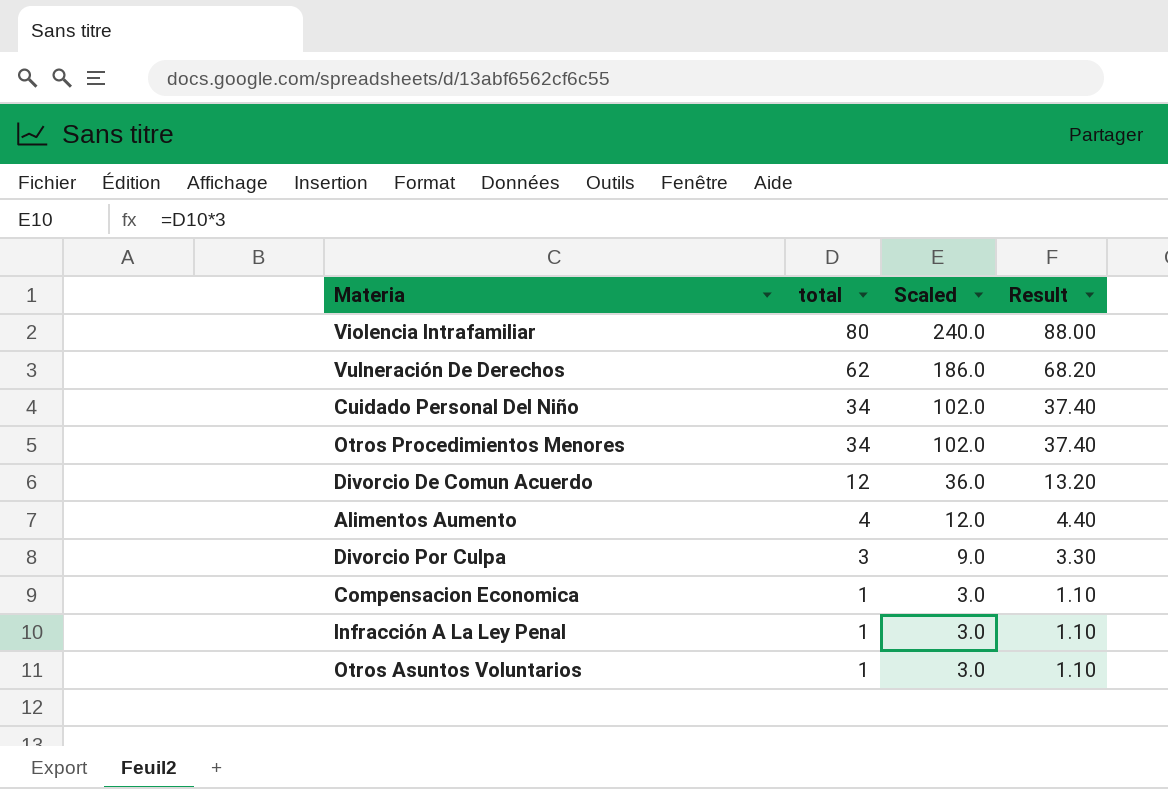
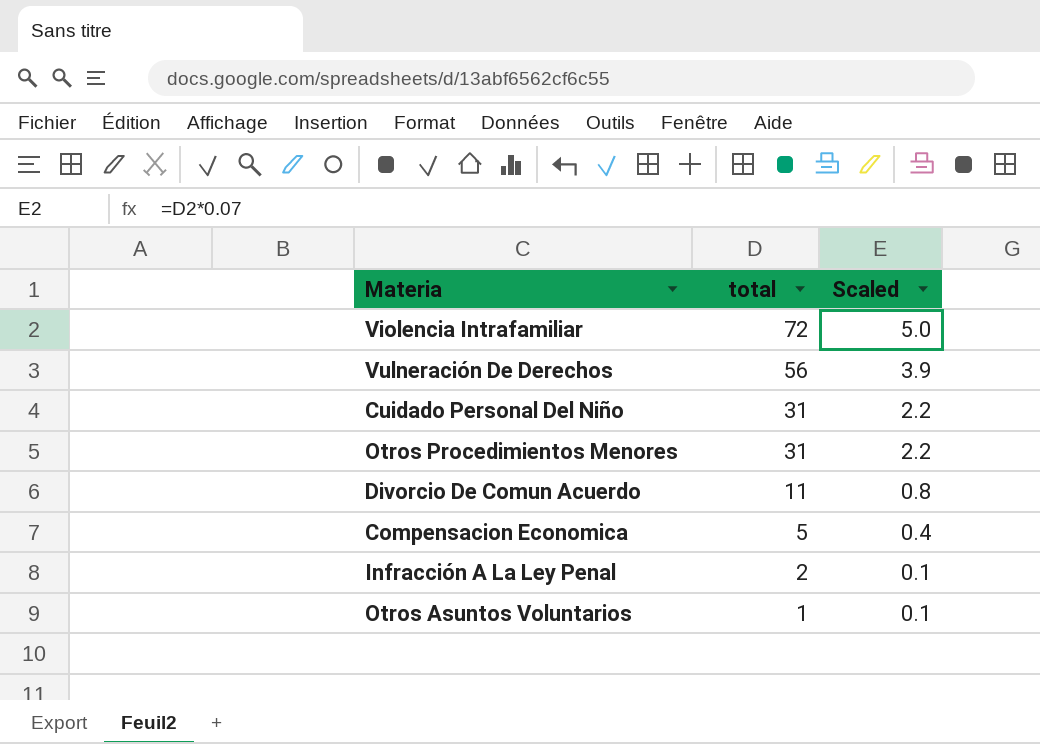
column Result | formula: [total] * 1.1 -> none
column Scaled | formula: [total] * 3 -> [total] * 0.07
row Alimentos Aumento: 4 | 12.0 | 4.40 -> none
row Divorcio Por Culpa: 3 | 9.0 | 3.30 -> none
Violencia Intrafamiliar | total: 80 -> 72
Vulneración De Derechos | total: 62 -> 56
Cuidado Personal Del Niño | total: 34 -> 31
Otros Procedimientos Menores | total: 34 -> 31
Divorcio De Comun Acuerdo | total: 12 -> 11
Compensacion Economica | total: 1 -> 5
Infracción A La Ley Penal | total: 1 -> 2

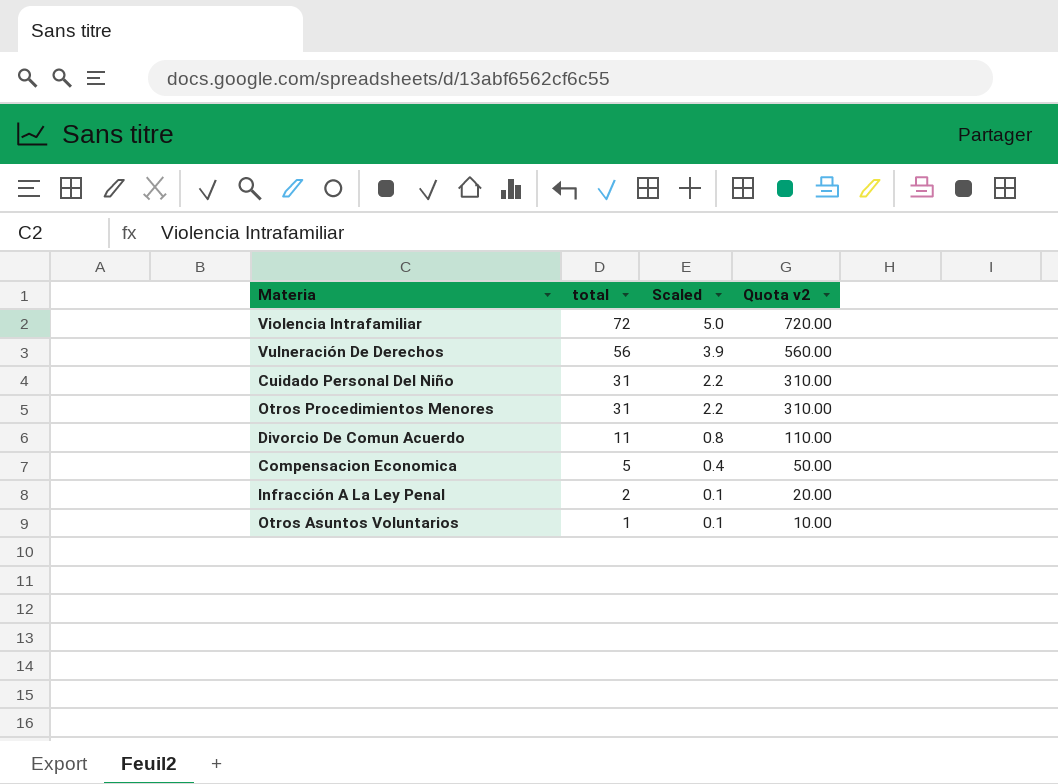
column Quota v2 | formula: none -> [total] * 10

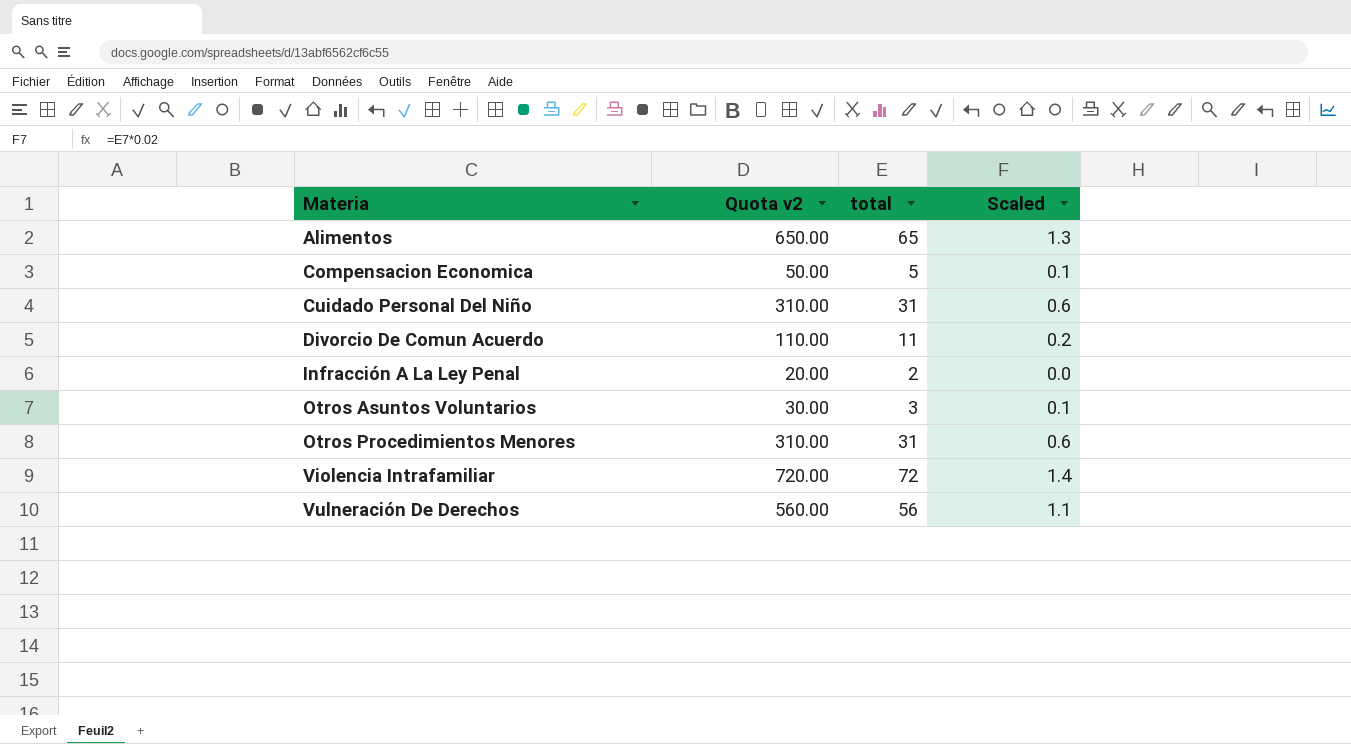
row order: total descending -> Materia ascending
column Quota v2 | position: 4 -> 2
column Scaled | formula: [total] * 0.07 -> [total] * 0.02
row Alimentos: none -> 650.00 | 65 | 1.3
Otros Asuntos Voluntarios | Quota v2: 10.00 -> 30.00
Otros Asuntos Voluntarios | total: 1 -> 3

